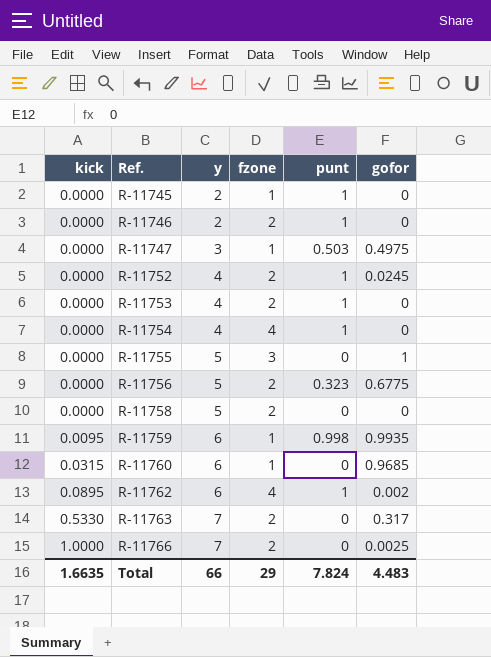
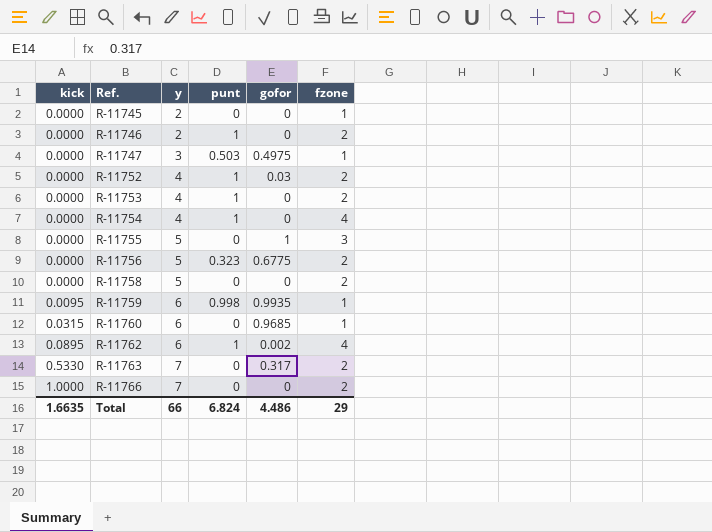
column fzone | position: 4 -> 6
R-11745 | punt: 1 -> 0
R-11752 | gofor: 0.0245 -> 0.03
R-11766 | gofor: 0.0025 -> 0
Total | punt: 7.824 -> 6.824
Total | gofor: 4.483 -> 4.486

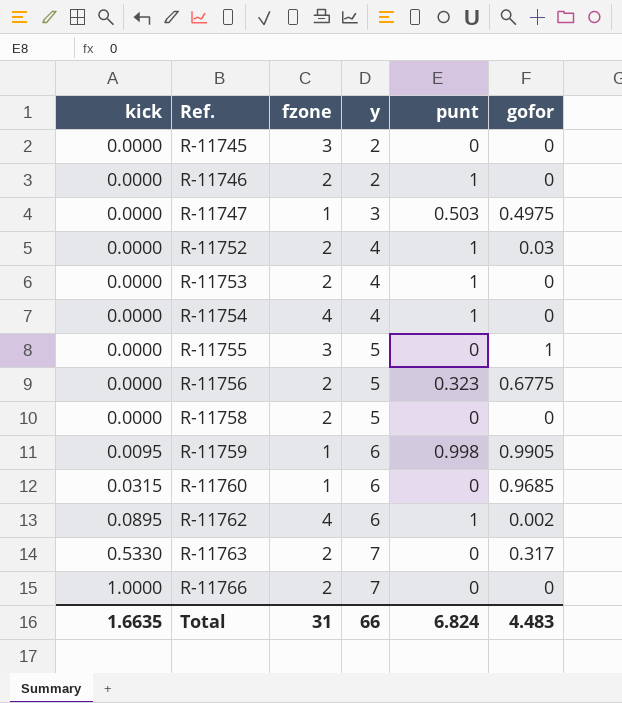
column fzone | position: 6 -> 3
R-11745 | fzone: 1 -> 3
R-11759 | gofor: 0.9935 -> 0.9905
Total | fzone: 29 -> 31
Total | gofor: 4.486 -> 4.483

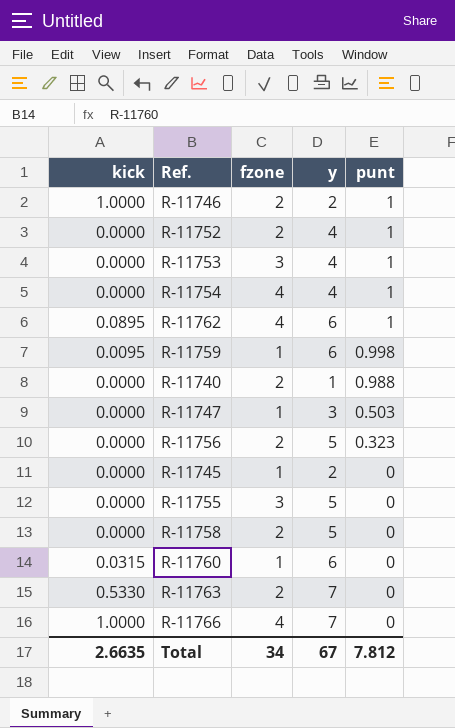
row order: kick ascending -> punt descending
column gofor | position: 6 -> none
R-11746 | kick: 0.0000 -> 1.0000
R-11753 | fzone: 2 -> 3
row R-11740: none -> 0.0000 | 2 | 1 | 0.988
R-11745 | fzone: 3 -> 1
R-11766 | fzone: 2 -> 4
Total | kick: 1.6635 -> 2.6635
Total | fzone: 31 -> 34
Total | y: 66 -> 67
Total | punt: 6.824 -> 7.812

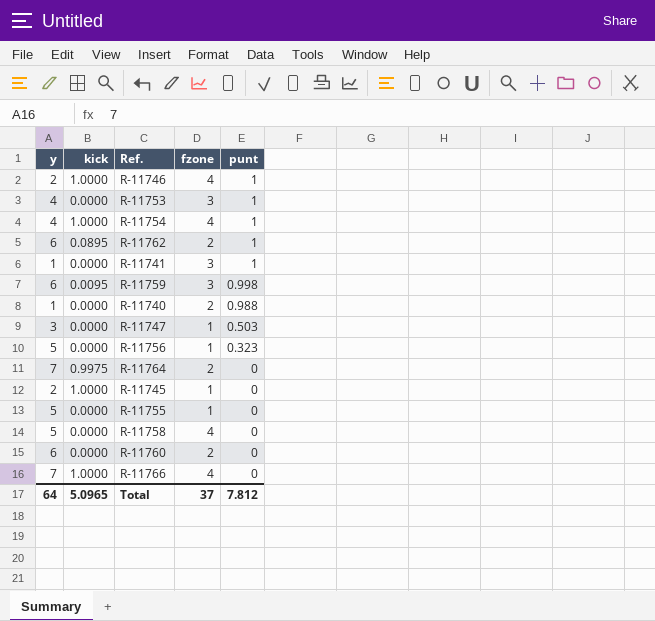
column y | position: 4 -> 1
row R-11752: 0.0000 | 2 | 4 | 1 -> none
row R-11763: 0.5330 | 2 | 7 | 0 -> none
R-11746 | fzone: 2 -> 4
R-11754 | kick: 0.0000 -> 1.0000
R-11762 | fzone: 4 -> 2
row R-11741: none -> 1 | 0.0000 | 3 | 1
R-11759 | fzone: 1 -> 3
R-11756 | fzone: 2 -> 1
row R-11764: none -> 7 | 0.9975 | 2 | 0
R-11745 | kick: 0.0000 -> 1.0000
R-11755 | fzone: 3 -> 1
R-11758 | fzone: 2 -> 4
R-11760 | kick: 0.0315 -> 0.0000
R-11760 | fzone: 1 -> 2
Total | y: 67 -> 64
Total | kick: 2.6635 -> 5.0965
Total | fzone: 34 -> 37

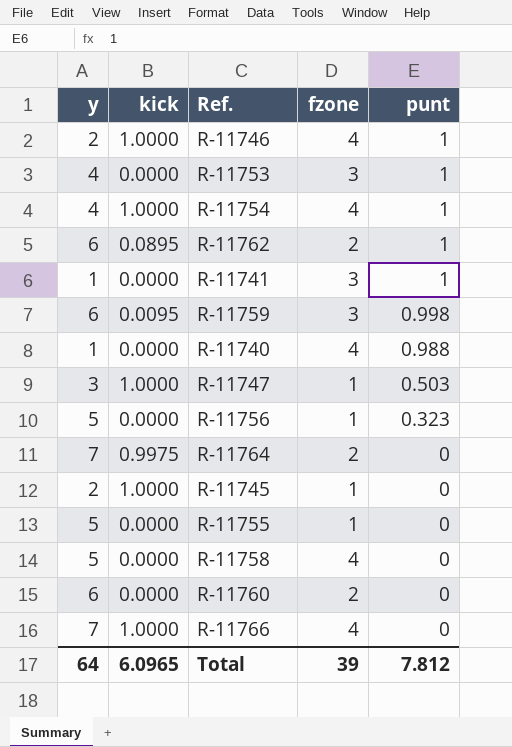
R-11740 | fzone: 2 -> 4
R-11747 | kick: 0.0000 -> 1.0000
Total | kick: 5.0965 -> 6.0965
Total | fzone: 37 -> 39

